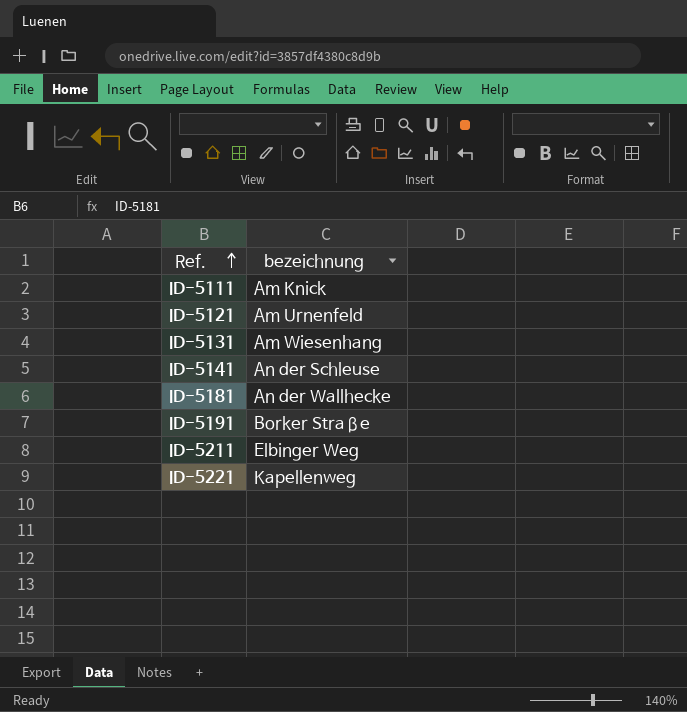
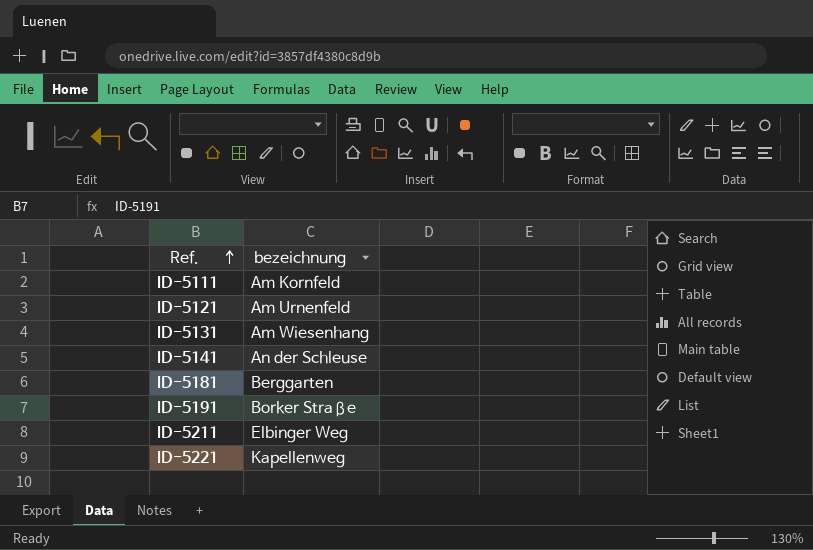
ID-5111 | bezeichnung: Am Knick -> Am Kornfeld
ID-5181 | bezeichnung: An der Wallhecke -> Berggarten

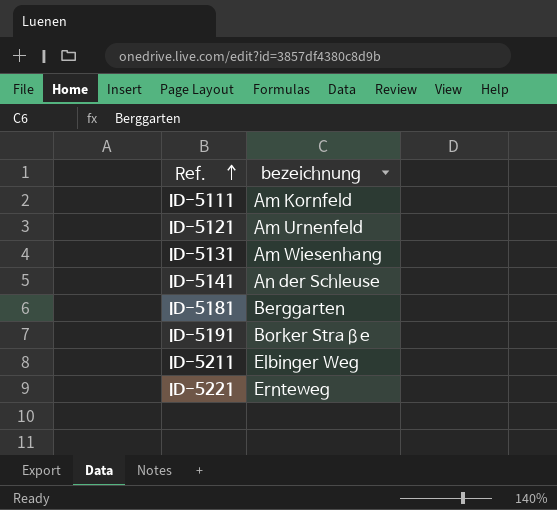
ID-5221 | bezeichnung: Kapellenweg -> Ernteweg

